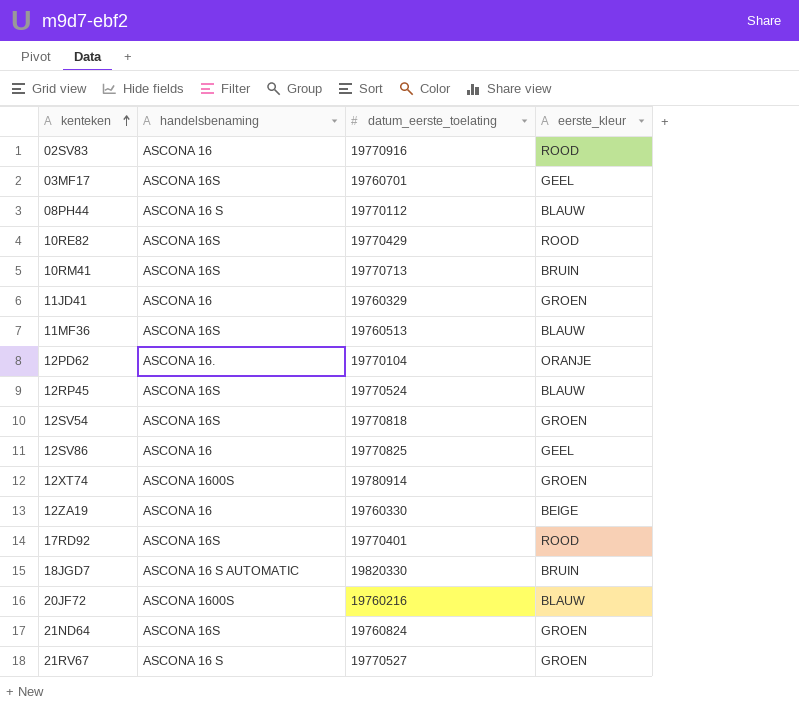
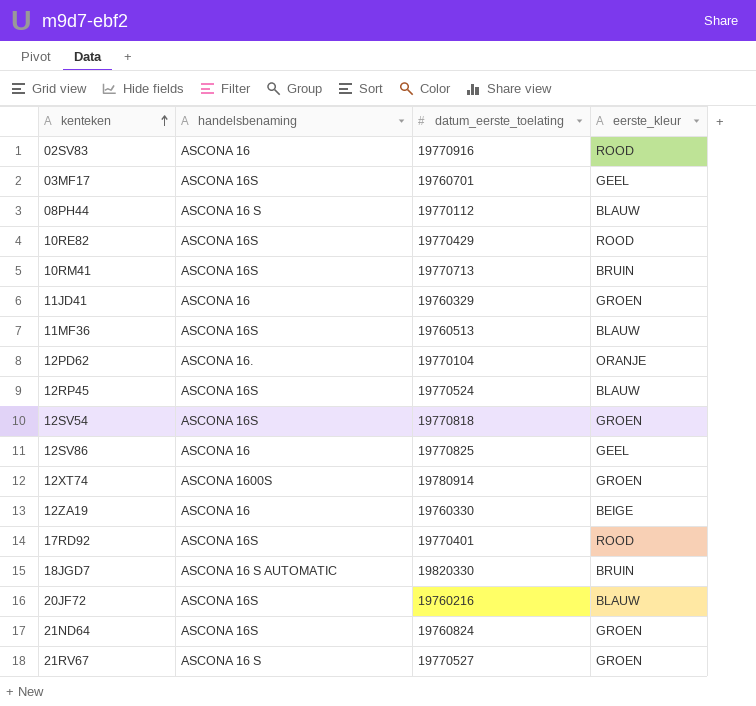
20JF72 | handelsbenaming: ASCONA 1600S -> ASCONA 16S

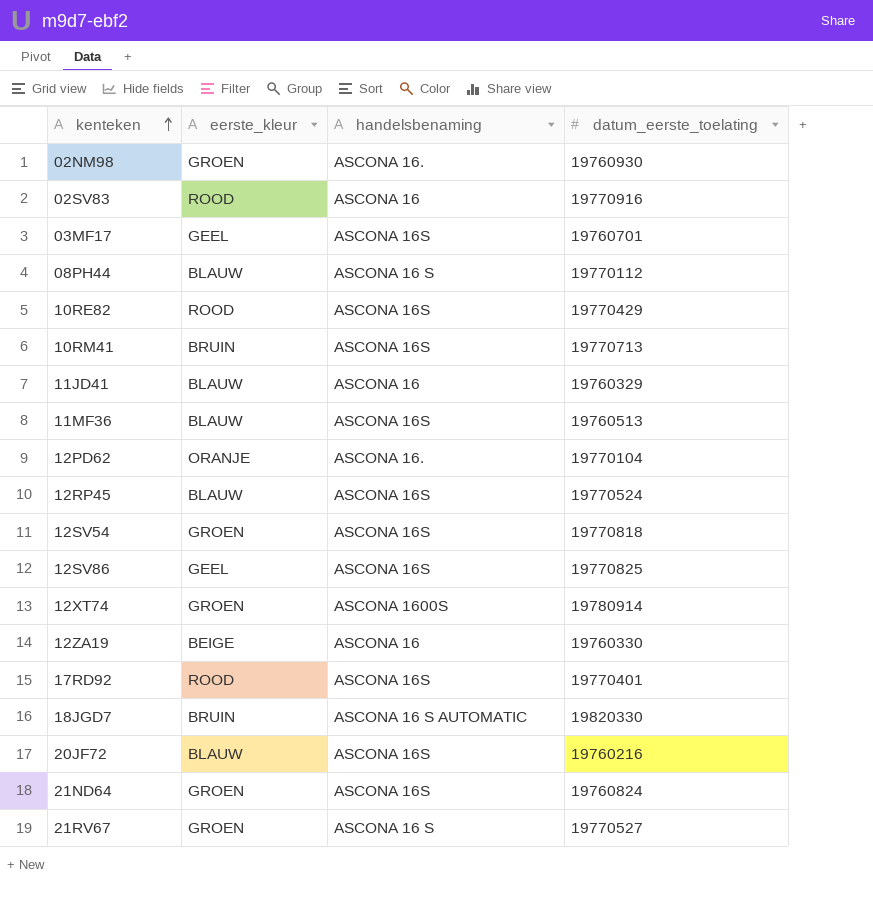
column eerste_kleur | position: 4 -> 2
row 02NM98: none -> GROEN | ASCONA 16. | 19760930
11JD41 | eerste_kleur: GROEN -> BLAUW
12SV86 | handelsbenaming: ASCONA 16 -> ASCONA 16S

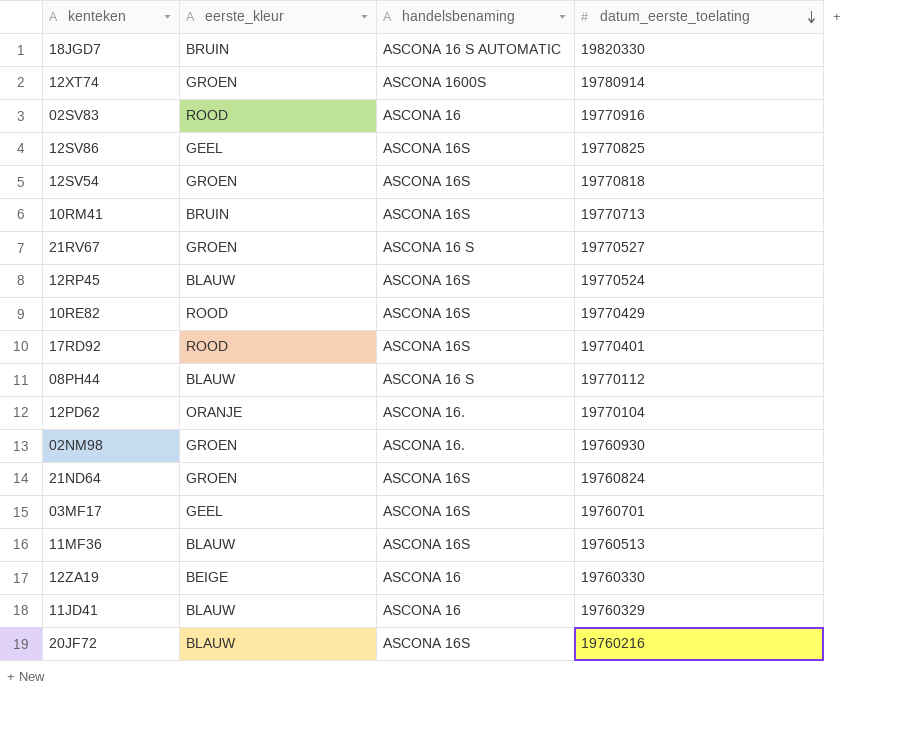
row order: kenteken ascending -> datum_eerste_toelating descending

